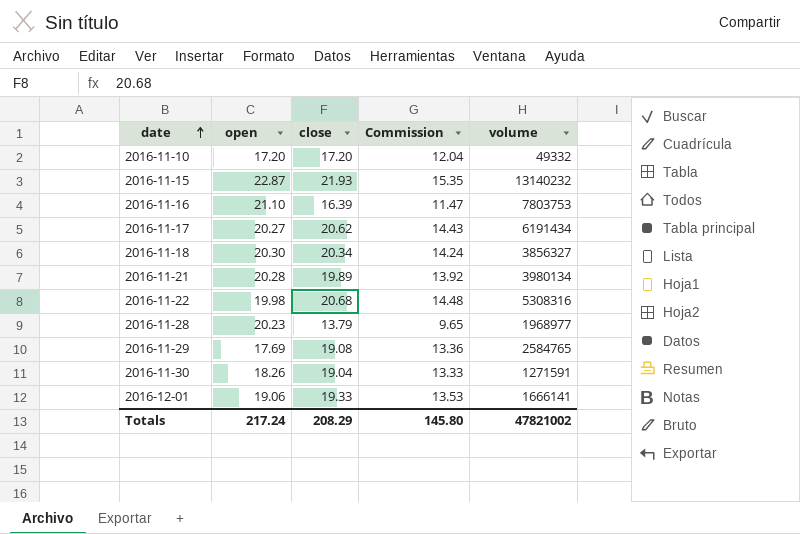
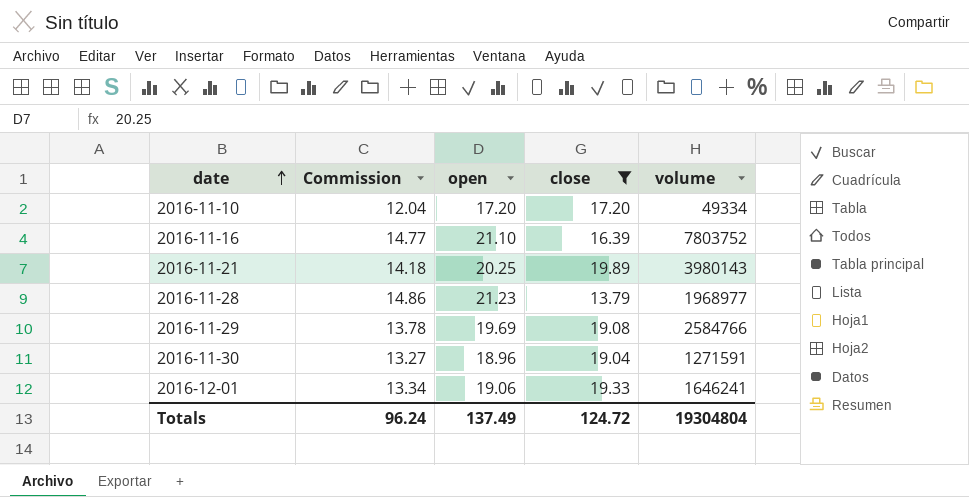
filter: none -> close <= 19.89
column Commission | formula: [close] * 0.7 -> [open] * 0.7
column Commission | position: 4 -> 2
2016-11-10 | volume: 49332 -> 49334
2016-11-16 | volume: 7803753 -> 7803752
2016-11-21 | open: 20.28 -> 20.25
2016-11-21 | volume: 3980134 -> 3980143
2016-11-28 | open: 20.23 -> 21.23
2016-11-29 | open: 17.69 -> 19.69
2016-11-29 | volume: 2584765 -> 2584766
2016-11-30 | open: 18.26 -> 18.96
2016-12-01 | volume: 1666141 -> 1646241
Totals | Commission: 145.80 -> 96.24
Totals | open: 217.24 -> 137.49
Totals | close: 208.29 -> 124.72
Totals | volume: 47821002 -> 19304804

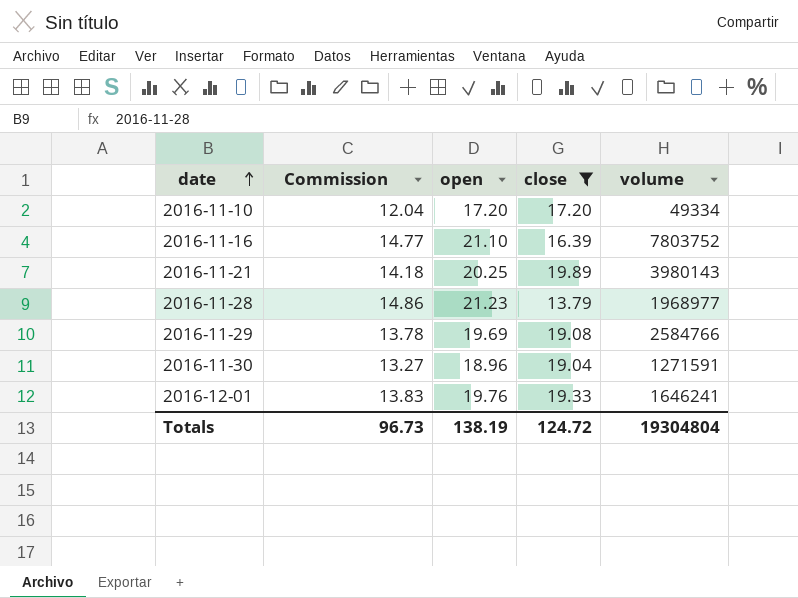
2016-12-01 | Commission: 13.34 -> 13.83
2016-12-01 | open: 19.06 -> 19.76
Totals | Commission: 96.24 -> 96.73
Totals | open: 137.49 -> 138.19

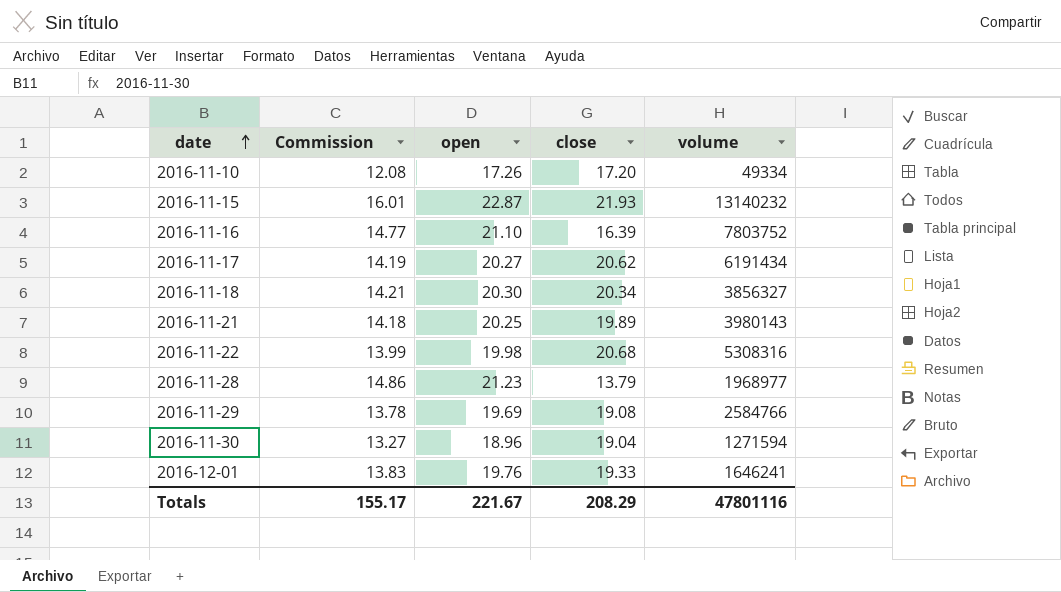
filter: close <= 19.89 -> none
2016-11-10 | Commission: 12.04 -> 12.08
2016-11-10 | open: 17.20 -> 17.26
2016-11-30 | volume: 1271591 -> 1271594
Totals | Commission: 96.73 -> 155.17
Totals | open: 138.19 -> 221.67
Totals | close: 124.72 -> 208.29
Totals | volume: 19304804 -> 47801116

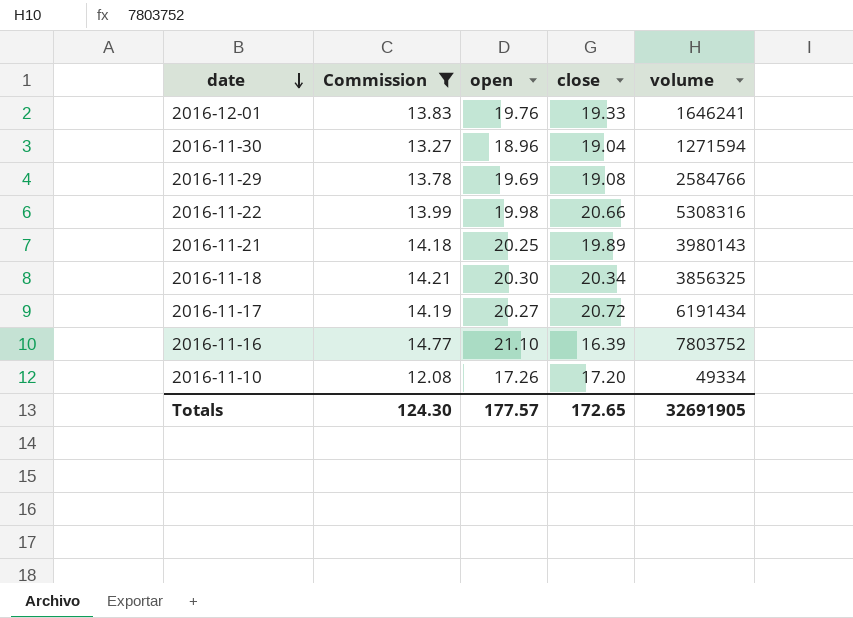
filter: none -> Commission <= 14.77
row order: date ascending -> date descending
2016-11-22 | close: 20.68 -> 20.66
2016-11-18 | volume: 3856327 -> 3856325
2016-11-17 | close: 20.62 -> 20.72
Totals | Commission: 155.17 -> 124.30
Totals | open: 221.67 -> 177.57
Totals | close: 208.29 -> 172.65
Totals | volume: 47801116 -> 32691905

